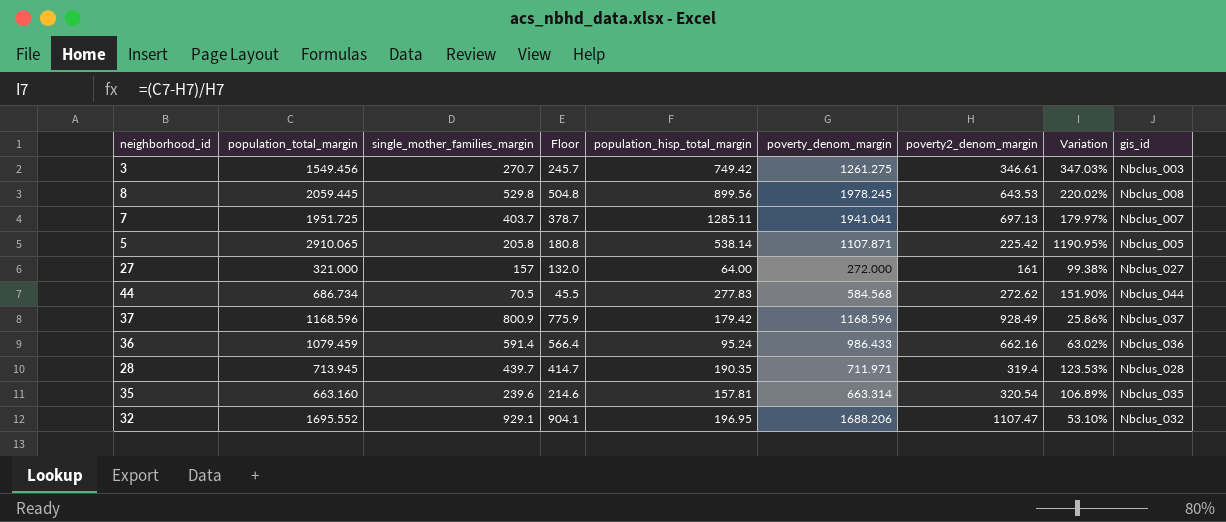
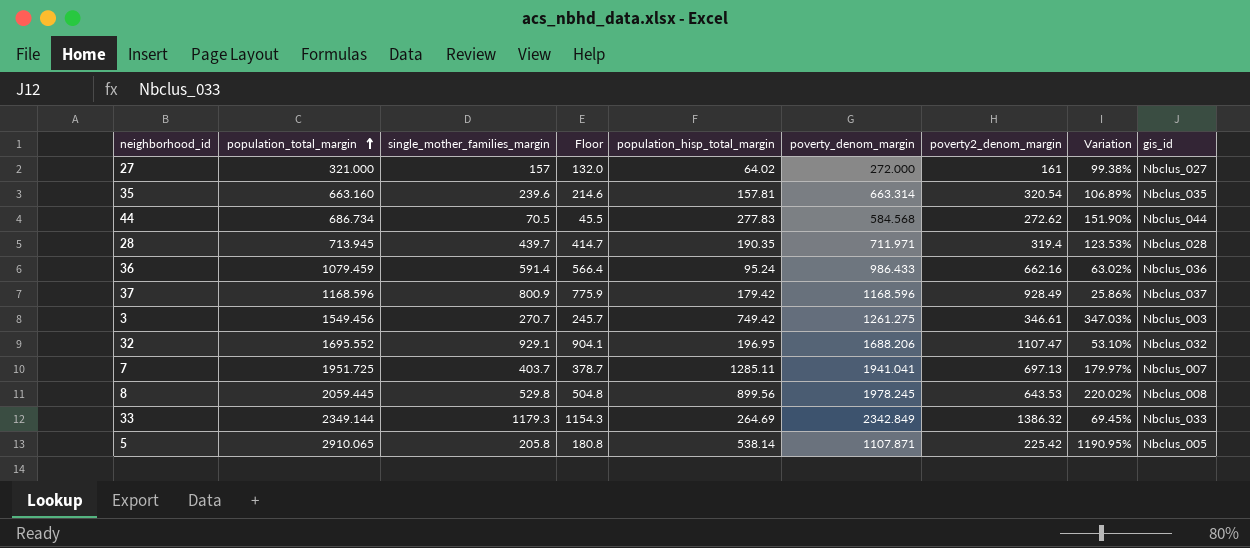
row order: none -> population_total_margin ascending
27 | population_hisp_total_margin: 64.00 -> 64.02
row 33: none -> 2349.144 | 1179.3 | 1154.3 | 264.69 | 2342.849 | 1386.32 | 69.45% | Nbclus_033

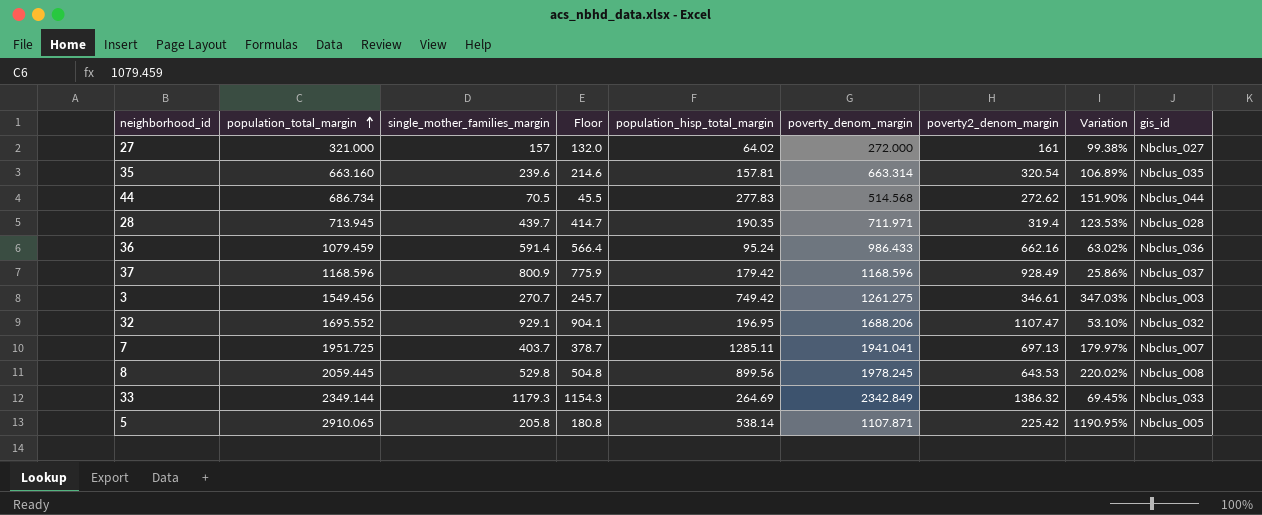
44 | poverty_denom_margin: 584.568 -> 514.568

